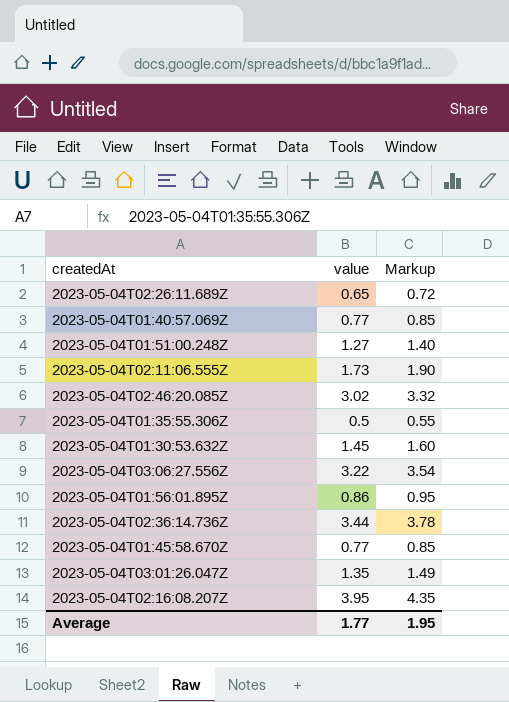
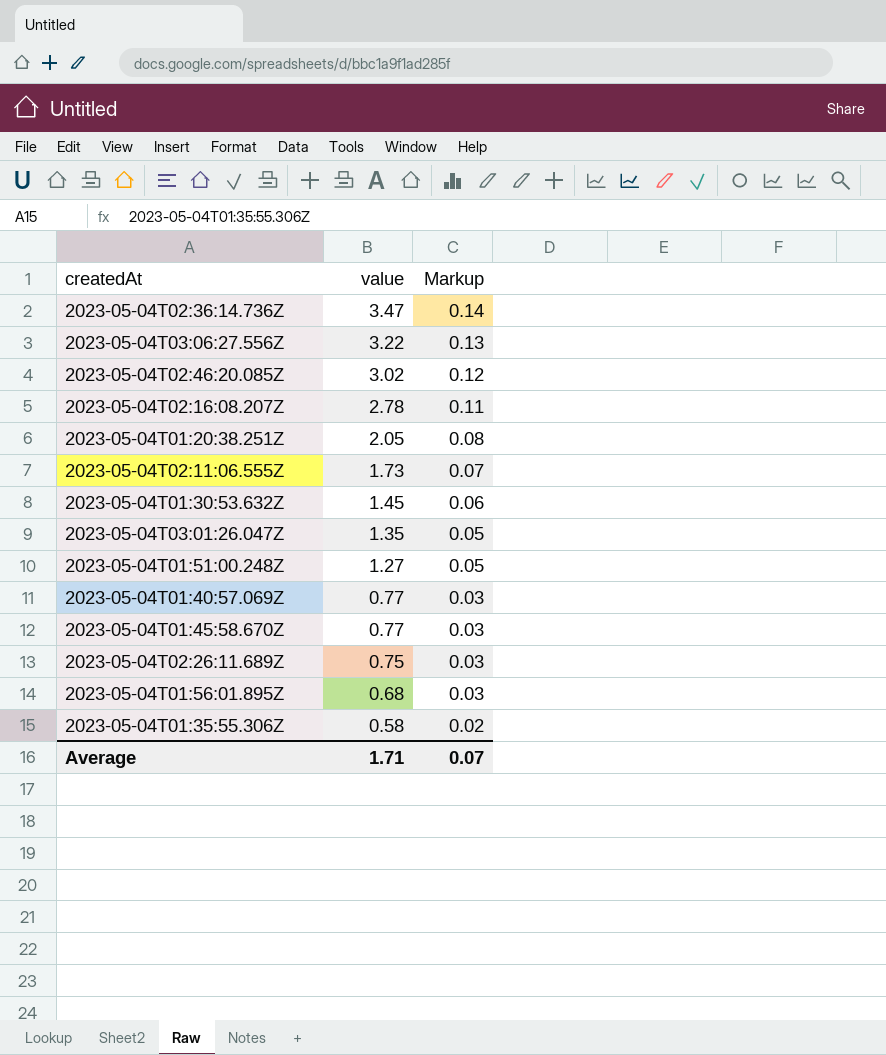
row order: none -> value descending
column Markup | formula: [value] * 1.1 -> [value] * 0.04
2023-05-04T02:36:14.736Z | value: 3.44 -> 3.47
2023-05-04T02:16:08.207Z | value: 3.95 -> 2.78
row 2023-05-04T01:20:38.251Z: none -> 2.05 | 0.08
2023-05-04T02:26:11.689Z | value: 0.65 -> 0.75
2023-05-04T01:56:01.895Z | value: 0.86 -> 0.68
2023-05-04T01:35:55.306Z | value: 0.5 -> 0.58
Average | value: 1.77 -> 1.71
Average | Markup: 1.95 -> 0.07

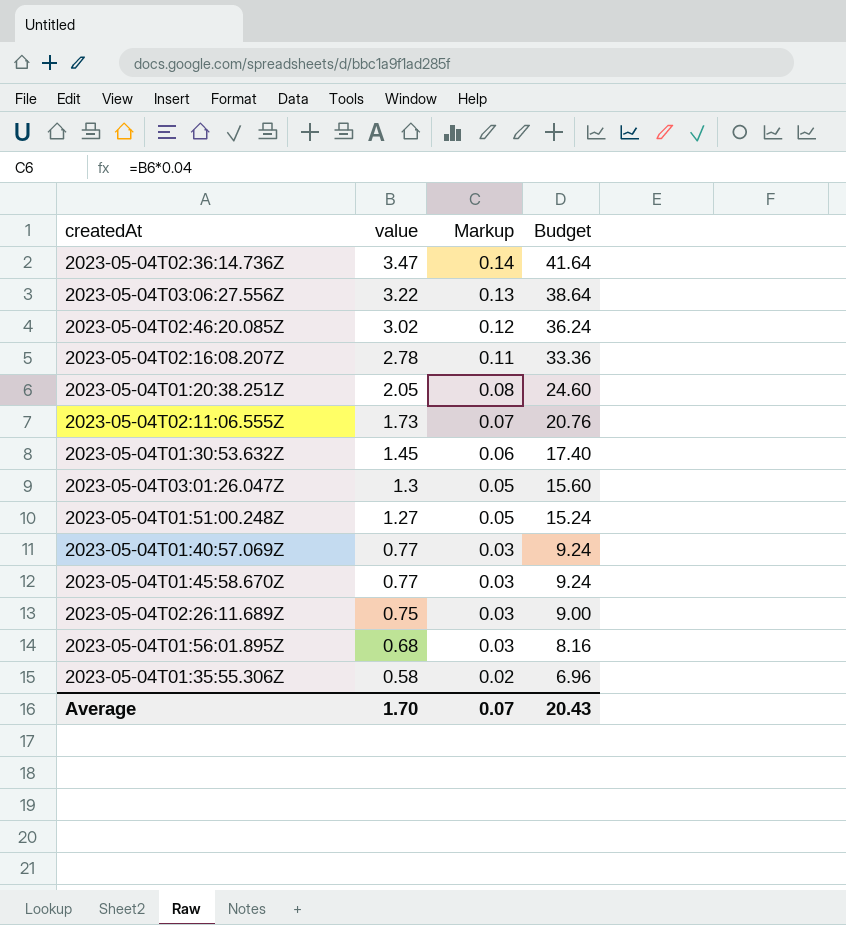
column Budget | formula: none -> [value] * 12
2023-05-04T03:01:26.047Z | value: 1.35 -> 1.3
Average | value: 1.71 -> 1.70

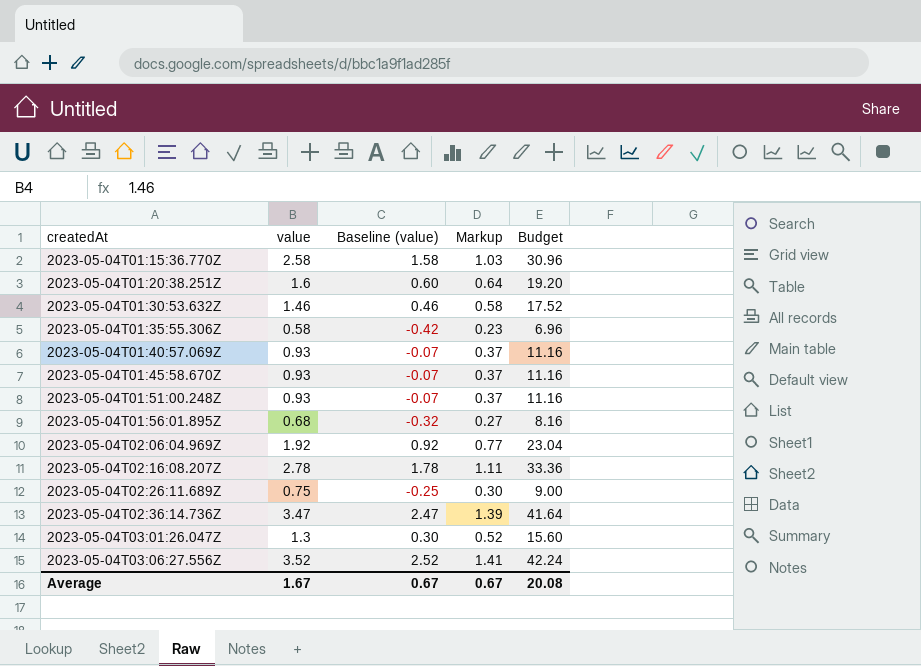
row order: value descending -> createdAt ascending
column Baseline (value) | formula: none -> [value] - 1
column Markup | formula: [value] * 0.04 -> [value] * 0.4
row 2023-05-04T02:46:20.085Z: 3.02 | 0.12 | 36.24 -> none
row 2023-05-04T02:11:06.555Z: 1.73 | 0.07 | 20.76 -> none
row 2023-05-04T01:15:36.770Z: none -> 2.58 | 1.58 | 1.03 | 30.96
2023-05-04T01:20:38.251Z | value: 2.05 -> 1.6
2023-05-04T01:20:38.251Z | Budget: 24.60 -> 19.20
2023-05-04T01:30:53.632Z | value: 1.45 -> 1.46
2023-05-04T01:30:53.632Z | Budget: 17.40 -> 17.52
2023-05-04T01:40:57.069Z | value: 0.77 -> 0.93
2023-05-04T01:40:57.069Z | Budget: 9.24 -> 11.16
2023-05-04T01:45:58.670Z | value: 0.77 -> 0.93
2023-05-04T01:45:58.670Z | Budget: 9.24 -> 11.16
2023-05-04T01:51:00.248Z | value: 1.27 -> 0.93
2023-05-04T01:51:00.248Z | Budget: 15.24 -> 11.16
row 2023-05-04T02:06:04.969Z: none -> 1.92 | 0.92 | 0.77 | 23.04
2023-05-04T03:06:27.556Z | value: 3.22 -> 3.52
2023-05-04T03:06:27.556Z | Budget: 38.64 -> 42.24
Average | value: 1.70 -> 1.67
Average | Markup: 0.07 -> 0.67
Average | Budget: 20.43 -> 20.08

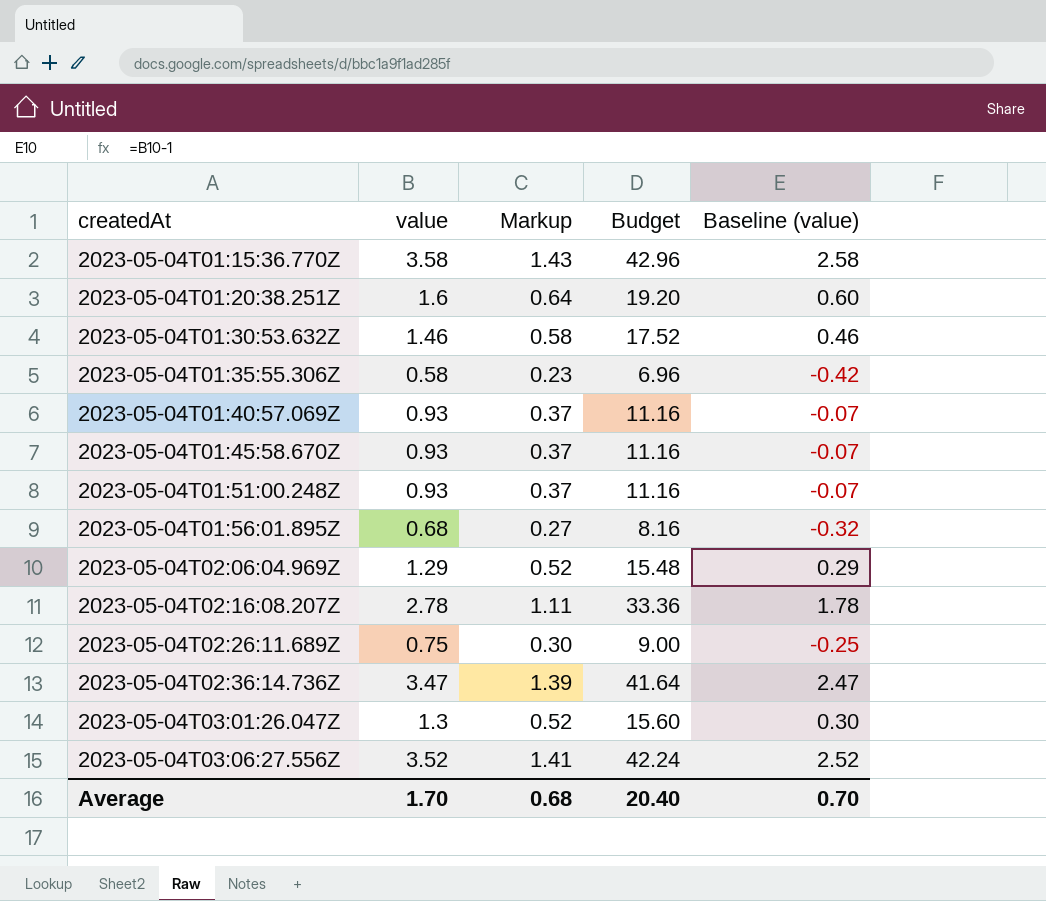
column Baseline (value) | position: 3 -> 5
2023-05-04T01:15:36.770Z | value: 2.58 -> 3.58
2023-05-04T01:15:36.770Z | Markup: 1.03 -> 1.43
2023-05-04T01:15:36.770Z | Budget: 30.96 -> 42.96
2023-05-04T01:15:36.770Z | Baseline (value): 1.58 -> 2.58
2023-05-04T02:06:04.969Z | value: 1.92 -> 1.29
2023-05-04T02:06:04.969Z | Markup: 0.77 -> 0.52
2023-05-04T02:06:04.969Z | Budget: 23.04 -> 15.48
2023-05-04T02:06:04.969Z | Baseline (value): 0.92 -> 0.29
Average | value: 1.67 -> 1.70
Average | Markup: 0.67 -> 0.68
Average | Budget: 20.08 -> 20.40
Average | Baseline (value): 0.67 -> 0.70

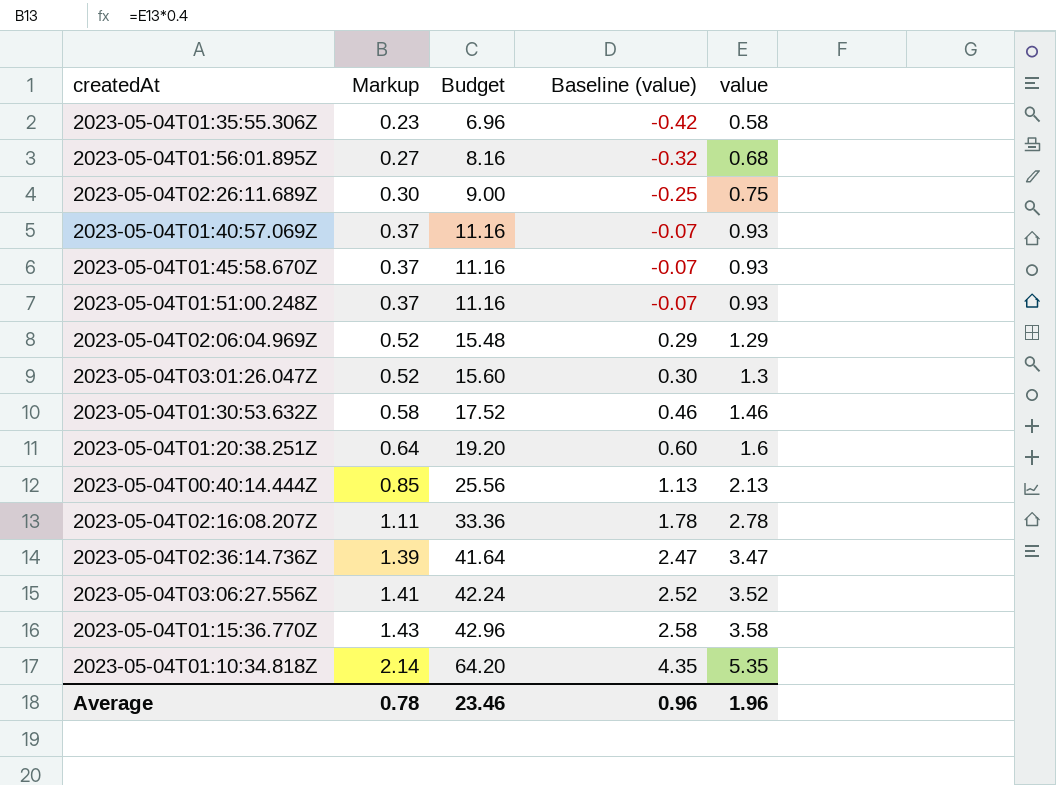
row order: createdAt ascending -> Markup ascending
column value | position: 2 -> 5
row 2023-05-04T00:40:14.444Z: none -> 0.85 | 25.56 | 1.13 | 2.13
row 2023-05-04T01:10:34.818Z: none -> 2.14 | 64.20 | 4.35 | 5.35
Average | Markup: 0.68 -> 0.78
Average | Budget: 20.40 -> 23.46
Average | Baseline (value): 0.70 -> 0.96
Average | value: 1.70 -> 1.96

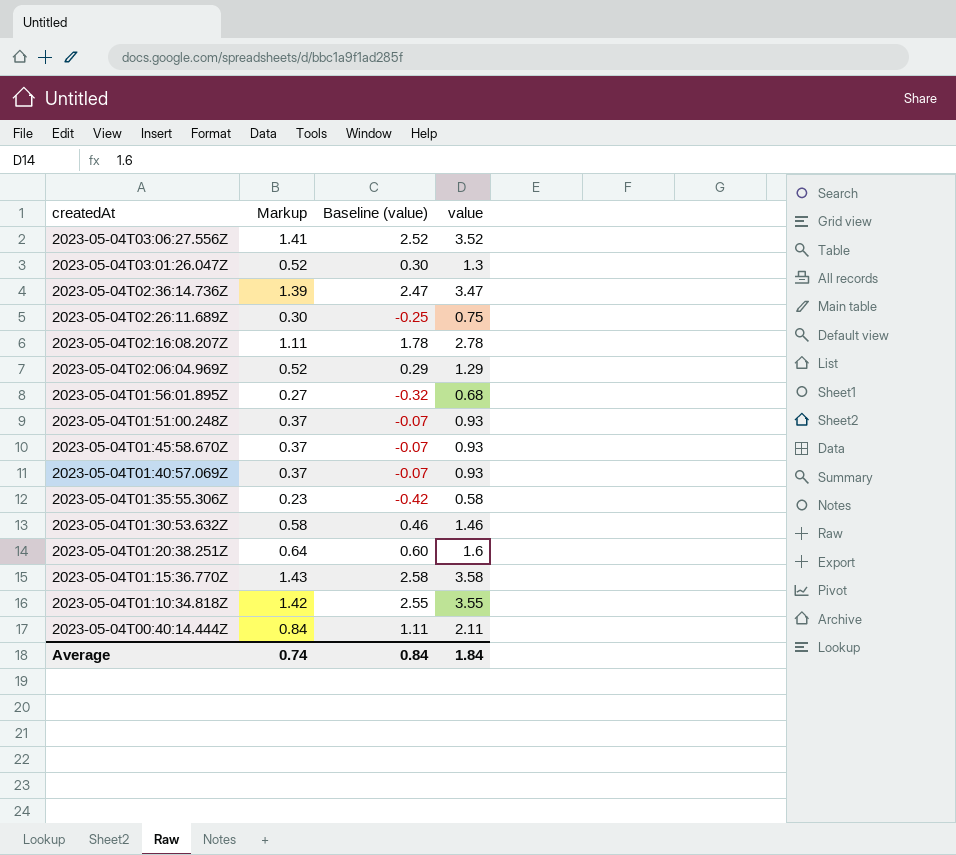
row order: Markup ascending -> createdAt descending
column Budget | formula: [value] * 12 -> none
2023-05-04T01:10:34.818Z | Markup: 2.14 -> 1.42
2023-05-04T01:10:34.818Z | Baseline (value): 4.35 -> 2.55
2023-05-04T01:10:34.818Z | value: 5.35 -> 3.55
2023-05-04T00:40:14.444Z | Markup: 0.85 -> 0.84
2023-05-04T00:40:14.444Z | Baseline (value): 1.13 -> 1.11
2023-05-04T00:40:14.444Z | value: 2.13 -> 2.11
Average | Markup: 0.78 -> 0.74
Average | Baseline (value): 0.96 -> 0.84
Average | value: 1.96 -> 1.84

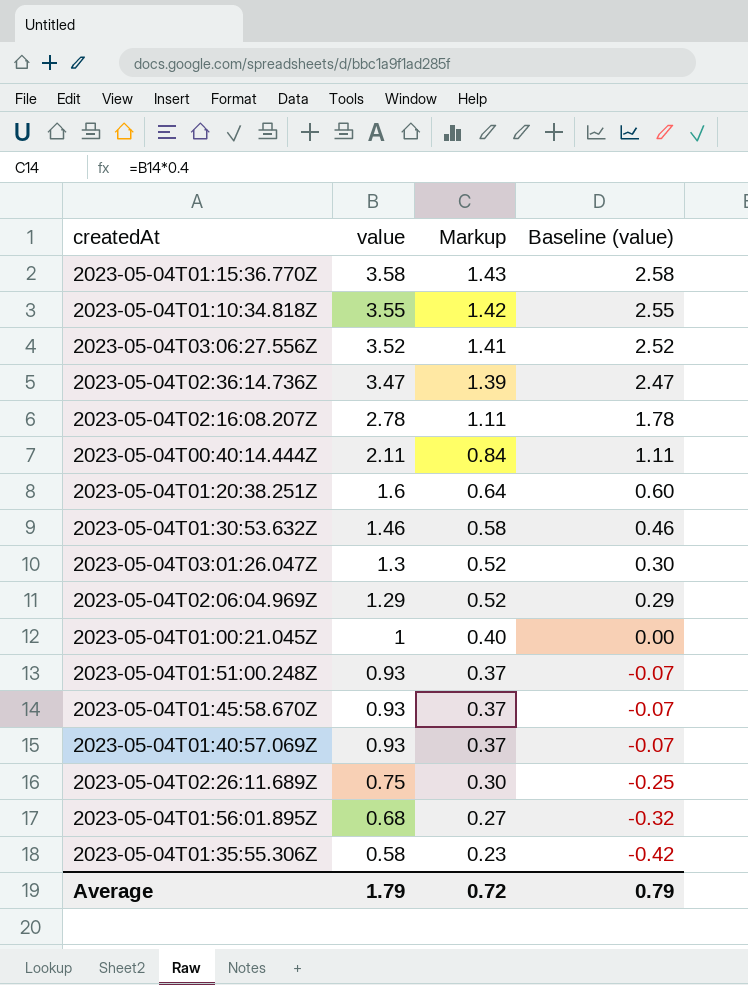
row order: createdAt descending -> value descending
column value | position: 4 -> 2
row 2023-05-04T01:00:21.045Z: none -> 1 | 0.40 | 0.00
Average | value: 1.84 -> 1.79
Average | Markup: 0.74 -> 0.72
Average | Baseline (value): 0.84 -> 0.79

